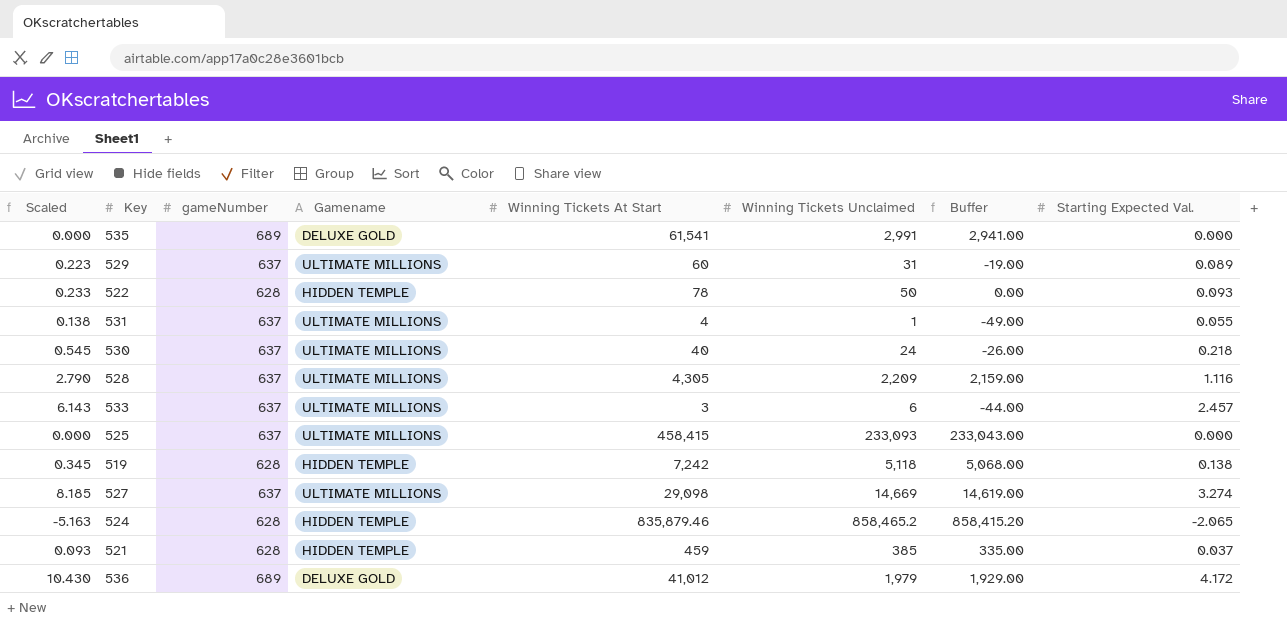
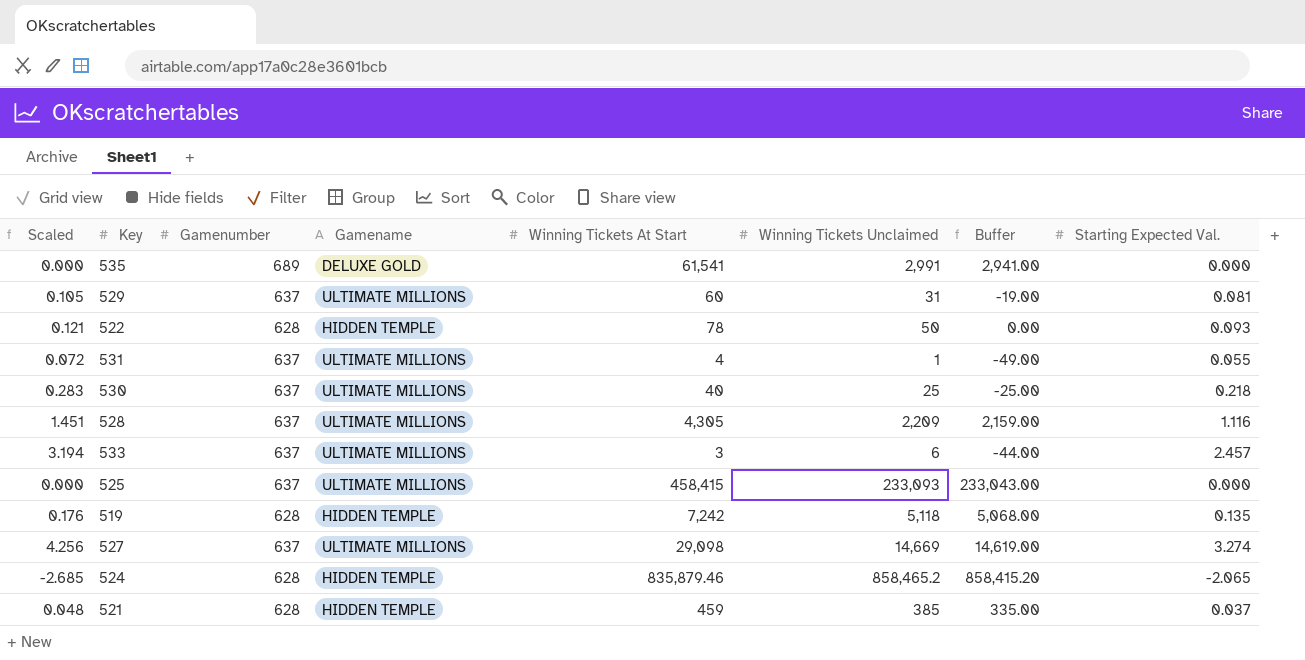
column Scaled | formula: [Starting Expected Val.] * 2.5 -> [Starting Expected Val.] * 1.3
column name: gameNumber -> Gamenumber
row 536: 10.430 | 689 | DELUXE GOLD | 41,012 | 1,979 | 1,929.00 | 4.172 -> none
529 | Starting Expected Val.: 0.089 -> 0.081
530 | Winning Tickets Unclaimed: 24 -> 25
530 | Buffer: -26.00 -> -25.00
519 | Starting Expected Val.: 0.138 -> 0.135

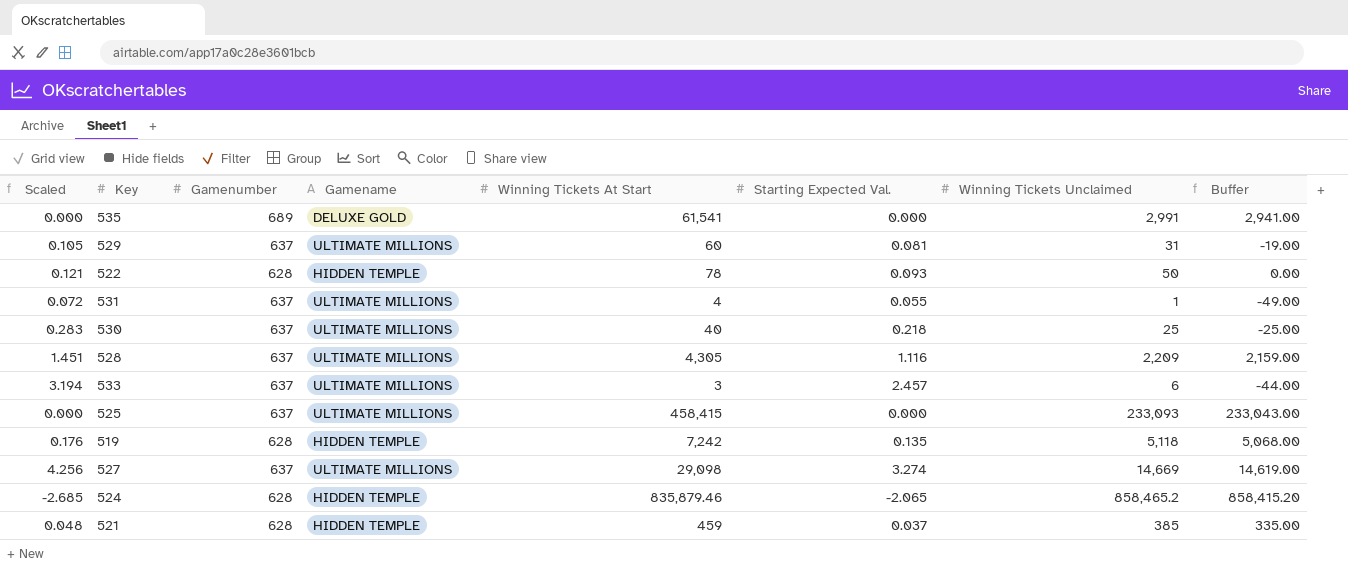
column Starting Expected Val. | position: 8 -> 6

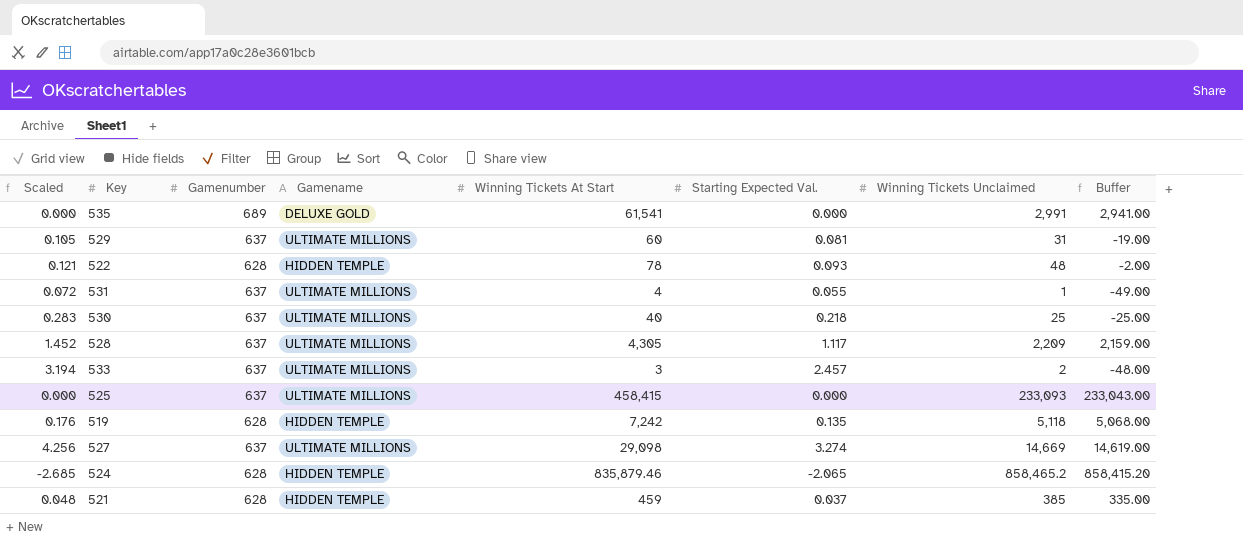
522 | Winning Tickets Unclaimed: 50 -> 48
522 | Buffer: 0.00 -> -2.00
528 | Scaled: 1.451 -> 1.452
528 | Starting Expected Val.: 1.116 -> 1.117
533 | Winning Tickets Unclaimed: 6 -> 2
533 | Buffer: -44.00 -> -48.00

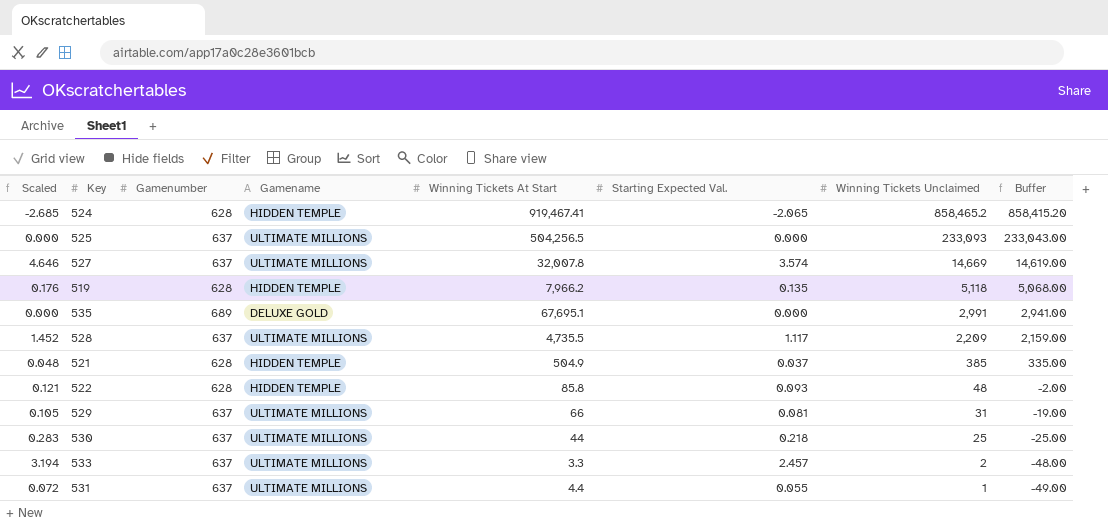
row order: none -> Winning Tickets Unclaimed descending
524 | Winning Tickets At Start: 835,879.46 -> 919,467.41
525 | Winning Tickets At Start: 458,415 -> 504,256.5
527 | Scaled: 4.256 -> 4.646
527 | Winning Tickets At Start: 29,098 -> 32,007.8
527 | Starting Expected Val.: 3.274 -> 3.574
519 | Winning Tickets At Start: 7,242 -> 7,966.2
535 | Winning Tickets At Start: 61,541 -> 67,695.1
528 | Winning Tickets At Start: 4,305 -> 4,735.5
521 | Winning Tickets At Start: 459 -> 504.9
522 | Winning Tickets At Start: 78 -> 85.8
529 | Winning Tickets At Start: 60 -> 66
530 | Winning Tickets At Start: 40 -> 44
533 | Winning Tickets At Start: 3 -> 3.3
531 | Winning Tickets At Start: 4 -> 4.4

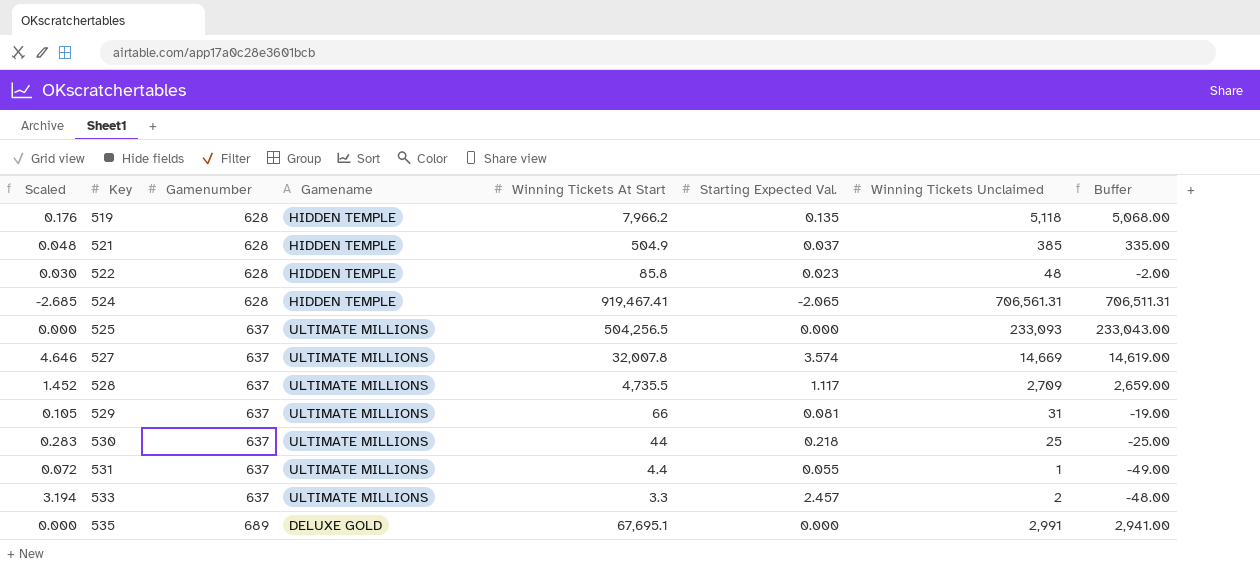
row order: Winning Tickets Unclaimed descending -> Key ascending
522 | Scaled: 0.121 -> 0.030
522 | Starting Expected Val.: 0.093 -> 0.023
524 | Winning Tickets Unclaimed: 858,465.2 -> 706,561.31
524 | Buffer: 858,415.20 -> 706,511.31
528 | Winning Tickets Unclaimed: 2,209 -> 2,709
528 | Buffer: 2,159.00 -> 2,659.00

